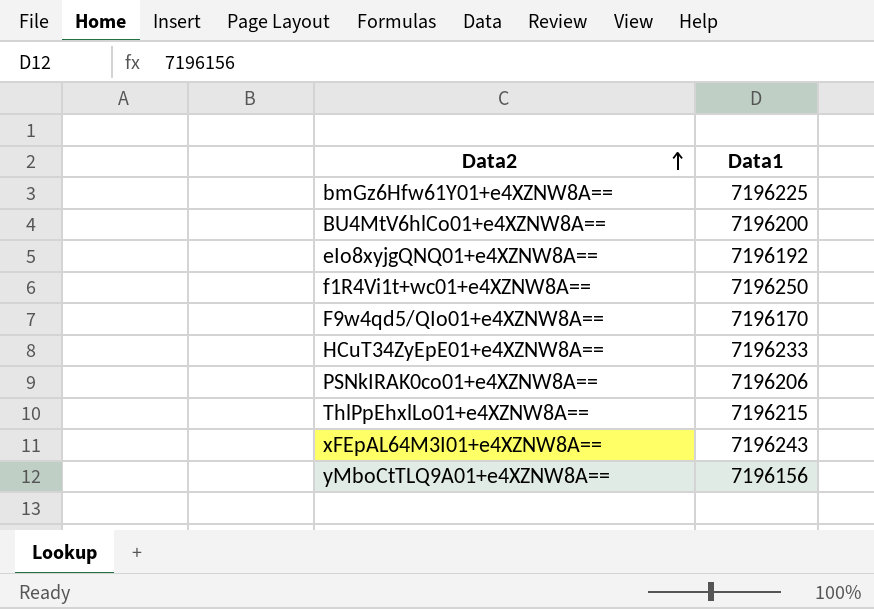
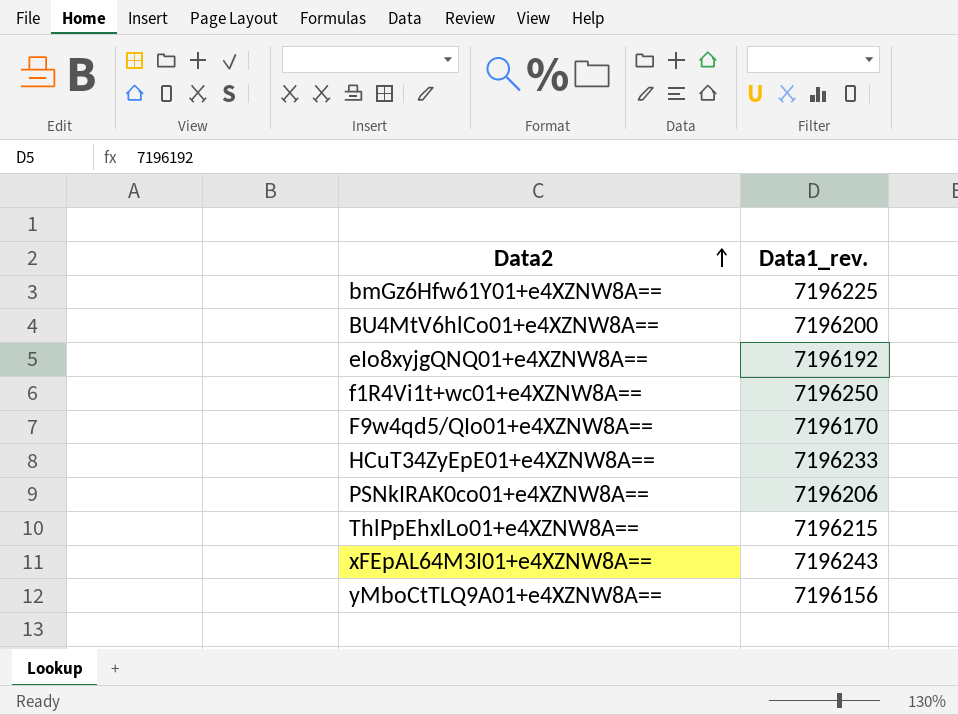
column name: Data1 -> Data1_rev.

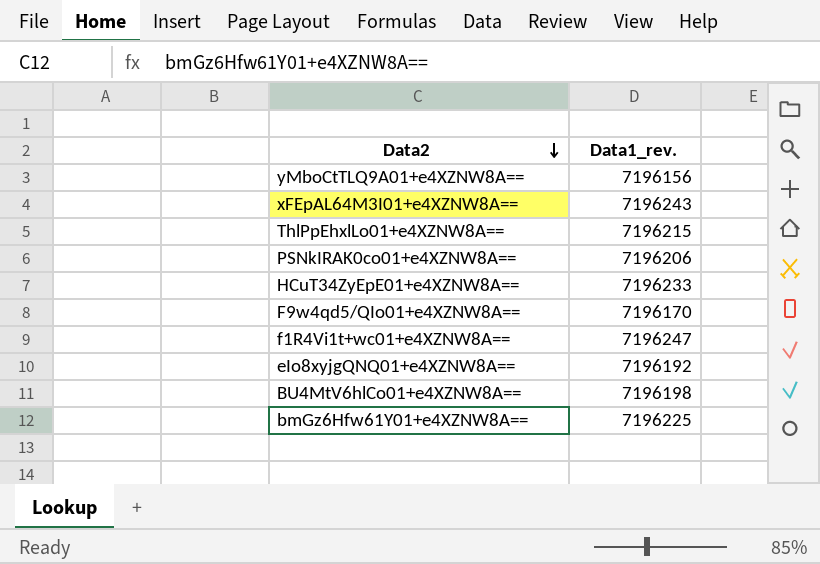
row order: Data2 ascending -> Data2 descending
f1R4Vi1t+wc01+e4XZNW8A== | Data1_rev.: 7196250 -> 7196247
BU4MtV6hlCo01+e4XZNW8A== | Data1_rev.: 7196200 -> 7196198

